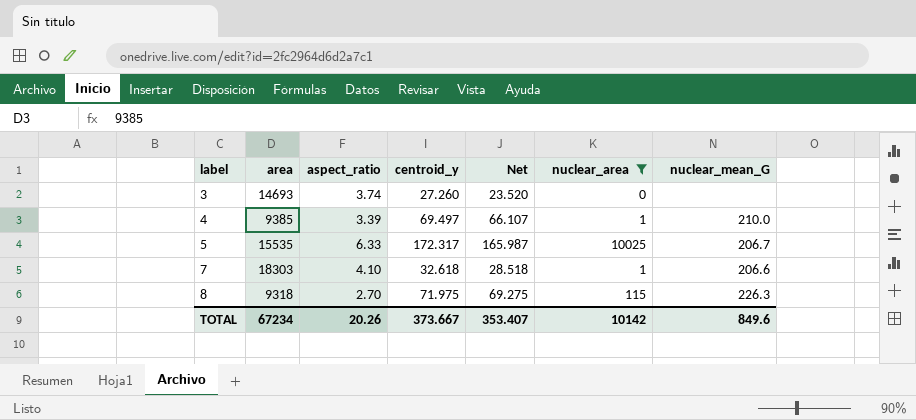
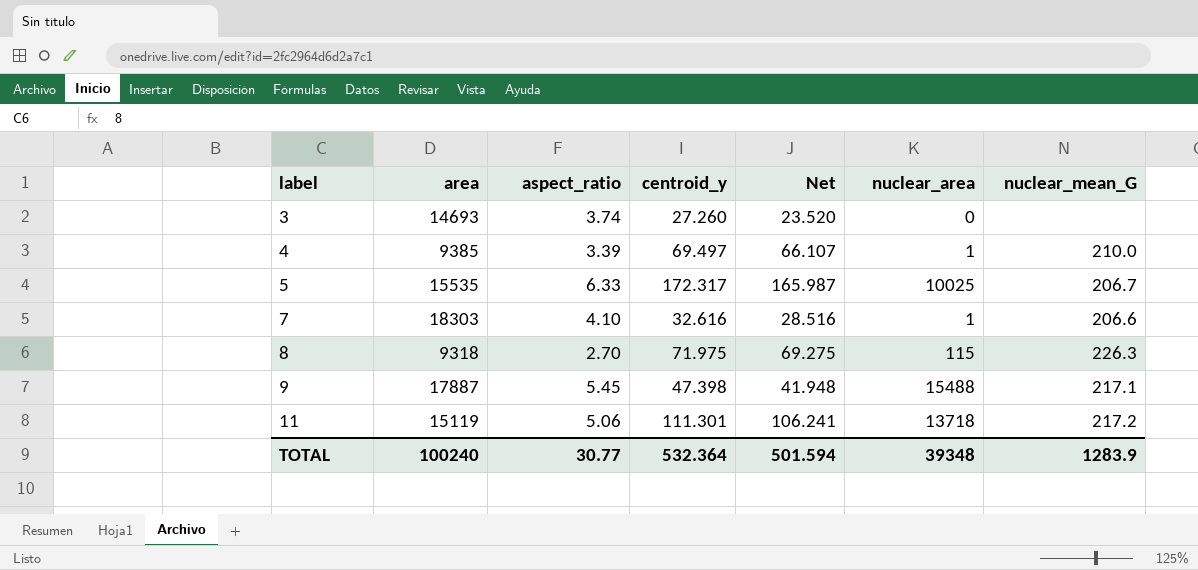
filter: nuclear_area <= 10025 -> none
7 | centroid_y: 32.618 -> 32.616
7 | Net: 28.518 -> 28.516
TOTAL | area: 67234 -> 100240
TOTAL | aspect_ratio: 20.26 -> 30.77
TOTAL | centroid_y: 373.667 -> 532.364
TOTAL | Net: 353.407 -> 501.594
TOTAL | nuclear_area: 10142 -> 39348
TOTAL | nuclear_mean_G: 849.6 -> 1283.9

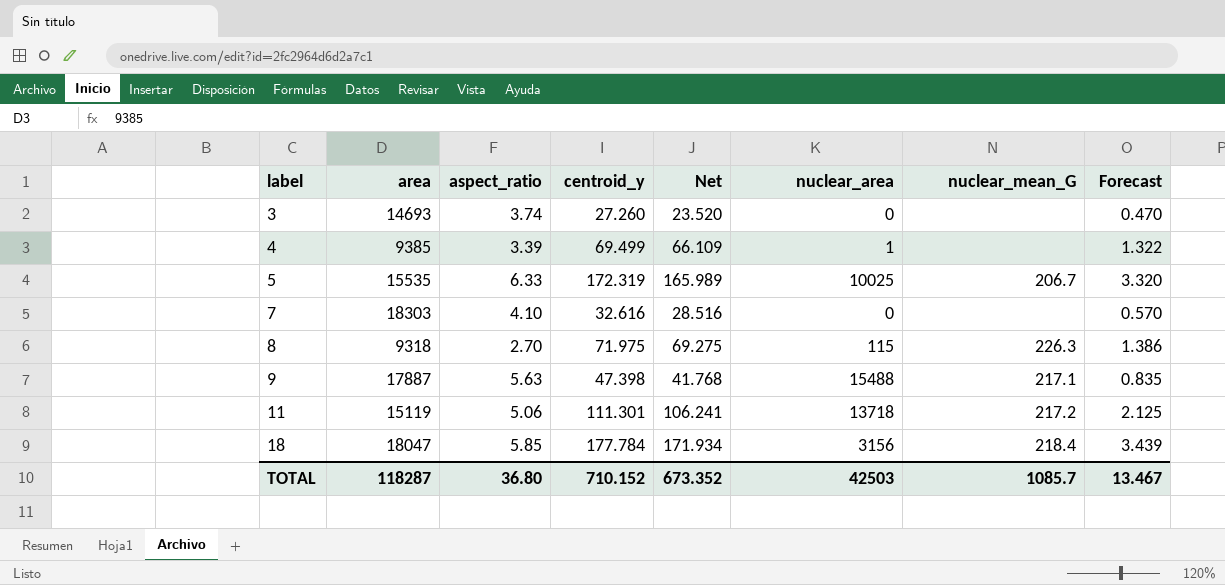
column Forecast | formula: none -> [Net] * 0.02
4 | centroid_y: 69.497 -> 69.499
4 | Net: 66.107 -> 66.109
4 | nuclear_mean_G: 210.0 -> none
5 | centroid_y: 172.317 -> 172.319
5 | Net: 165.987 -> 165.989
7 | nuclear_area: 1 -> 0
7 | nuclear_mean_G: 206.6 -> none
9 | aspect_ratio: 5.45 -> 5.63
9 | Net: 41.948 -> 41.768
row 18: none -> 18047 | 5.85 | 177.784 | 171.934 | 3156 | 218.4 | 3.439
TOTAL | area: 100240 -> 118287
TOTAL | aspect_ratio: 30.77 -> 36.80
TOTAL | centroid_y: 532.364 -> 710.152
TOTAL | Net: 501.594 -> 673.352
TOTAL | nuclear_area: 39348 -> 42503
TOTAL | nuclear_mean_G: 1283.9 -> 1085.7

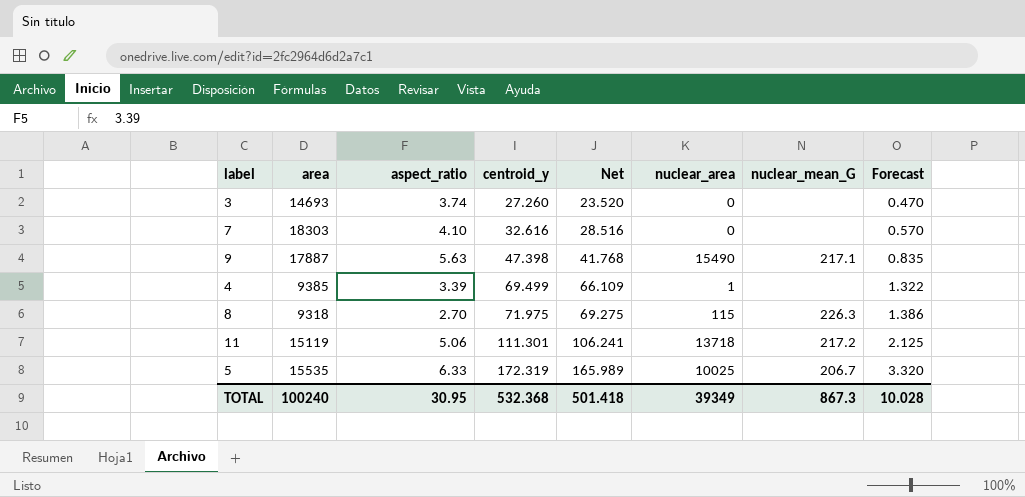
row order: label ascending -> centroid_y ascending
row 18: 18047 | 5.85 | 177.784 | 171.934 | 3156 | 218.4 | 3.439 -> none
9 | nuclear_area: 15488 -> 15490
TOTAL | area: 118287 -> 100240
TOTAL | aspect_ratio: 36.80 -> 30.95
TOTAL | centroid_y: 710.152 -> 532.368
TOTAL | Net: 673.352 -> 501.418
TOTAL | nuclear_area: 42503 -> 39349
TOTAL | nuclear_mean_G: 1085.7 -> 867.3
TOTAL | Forecast: 13.467 -> 10.028

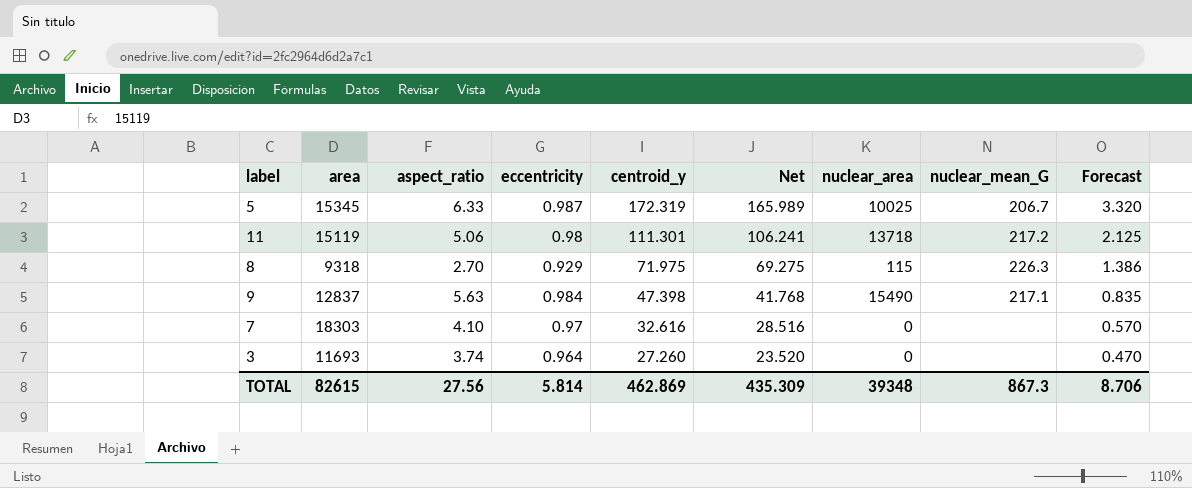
row order: centroid_y ascending -> centroid_y descending
column eccentricity | position: none -> 4
row 4: 9385 | 3.39 | 69.499 | 66.109 | 1 | none | 1.322 -> none
5 | area: 15535 -> 15345
9 | area: 17887 -> 12837
3 | area: 14693 -> 11693
TOTAL | area: 100240 -> 82615
TOTAL | aspect_ratio: 30.95 -> 27.56
TOTAL | centroid_y: 532.368 -> 462.869
TOTAL | Net: 501.418 -> 435.309
TOTAL | nuclear_area: 39349 -> 39348
TOTAL | Forecast: 10.028 -> 8.706

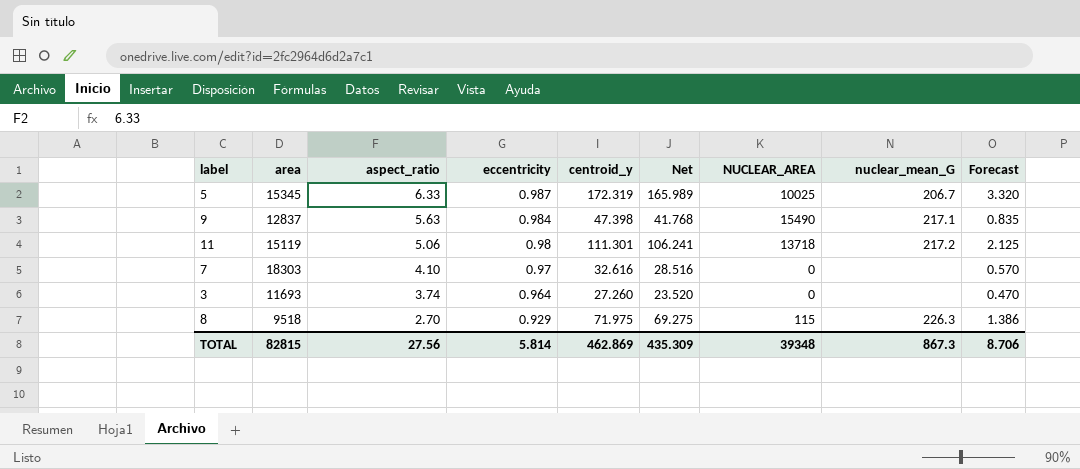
row order: centroid_y descending -> aspect_ratio descending
column name: nuclear_area -> NUCLEAR_AREA
8 | area: 9318 -> 9518
TOTAL | area: 82615 -> 82815

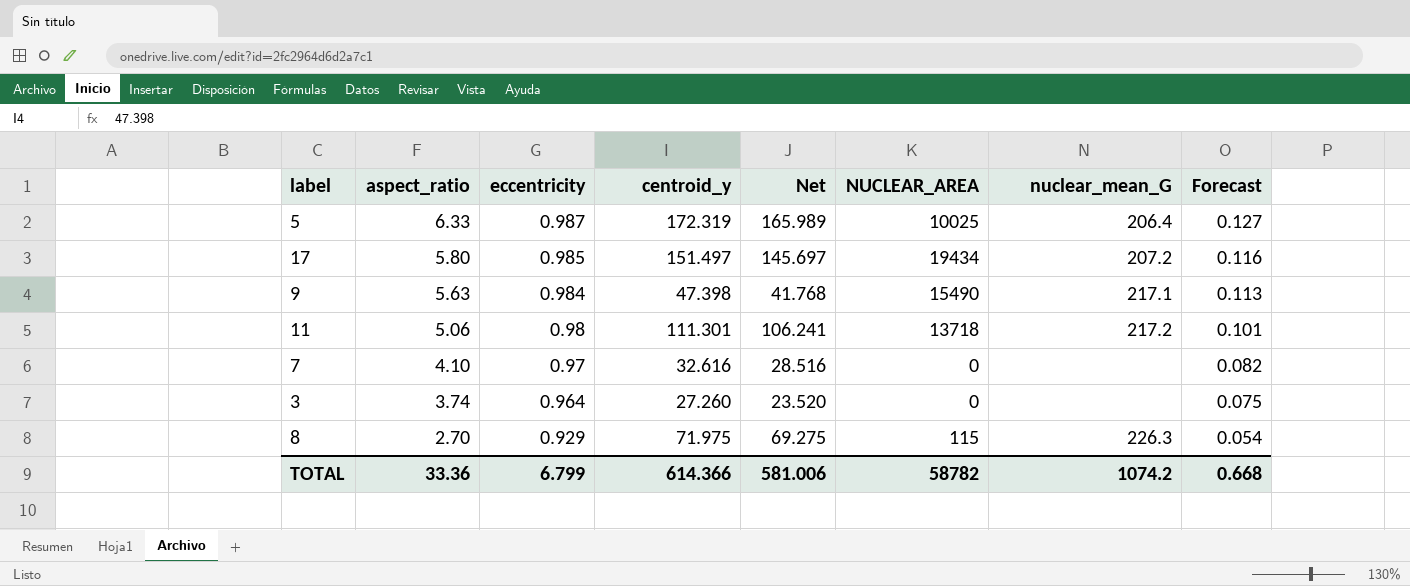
column area | position: 2 -> none
column Forecast | formula: [Net] * 0.02 -> [aspect_ratio] * 0.02
5 | nuclear_mean_G: 206.7 -> 206.4
row 17: none -> 5.80 | 0.985 | 151.497 | 145.697 | 19434 | 207.2 | 0.116
TOTAL | aspect_ratio: 27.56 -> 33.36
TOTAL | eccentricity: 5.814 -> 6.799
TOTAL | centroid_y: 462.869 -> 614.366
TOTAL | Net: 435.309 -> 581.006
TOTAL | NUCLEAR_AREA: 39348 -> 58782
TOTAL | nuclear_mean_G: 867.3 -> 1074.2
TOTAL | Forecast: 8.706 -> 0.668

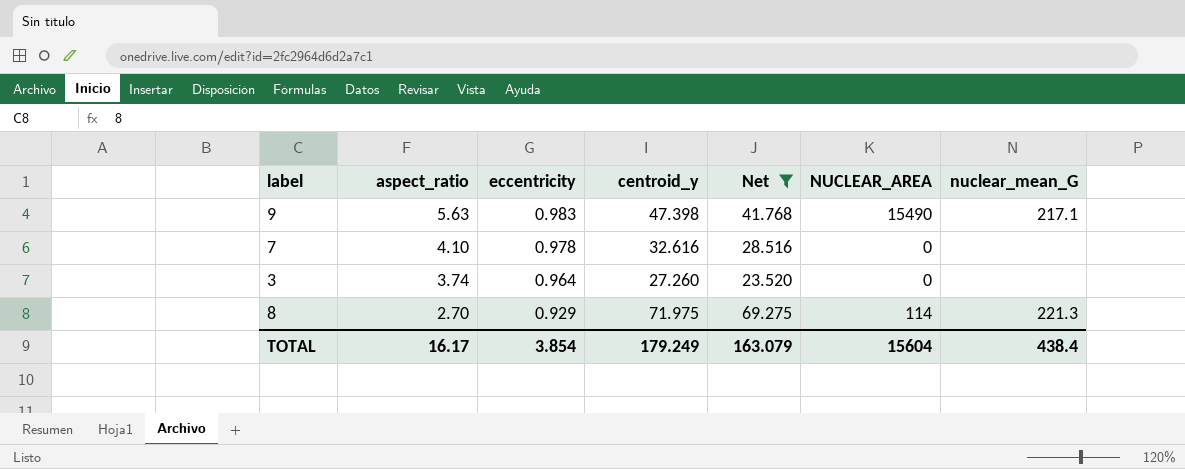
filter: none -> Net <= 69.275
column Forecast | formula: [aspect_ratio] * 0.02 -> none
9 | eccentricity: 0.984 -> 0.983
7 | eccentricity: 0.97 -> 0.978
8 | NUCLEAR_AREA: 115 -> 114
8 | nuclear_mean_G: 226.3 -> 221.3
TOTAL | aspect_ratio: 33.36 -> 16.17
TOTAL | eccentricity: 6.799 -> 3.854
TOTAL | centroid_y: 614.366 -> 179.249
TOTAL | Net: 581.006 -> 163.079
TOTAL | NUCLEAR_AREA: 58782 -> 15604
TOTAL | nuclear_mean_G: 1074.2 -> 438.4

